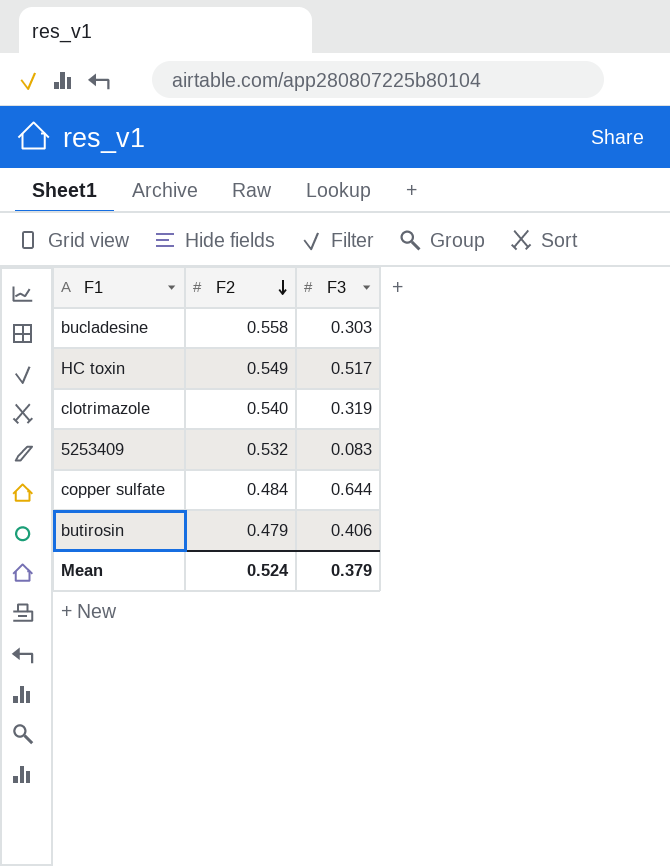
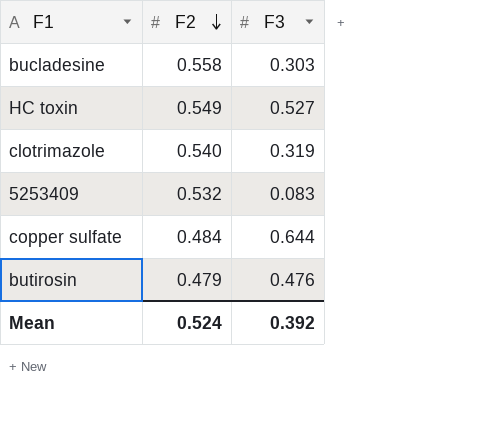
HC toxin | F3: 0.517 -> 0.527
butirosin | F3: 0.406 -> 0.476
Mean | F3: 0.379 -> 0.392

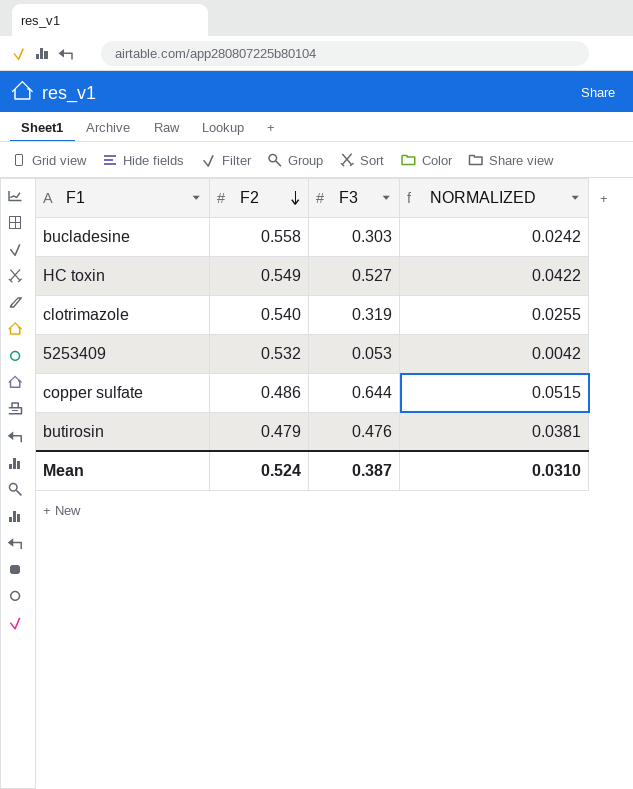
column NORMALIZED | formula: none -> [F3] * 0.08
5253409 | F3: 0.083 -> 0.053
copper sulfate | F2: 0.484 -> 0.486
Mean | F3: 0.392 -> 0.387

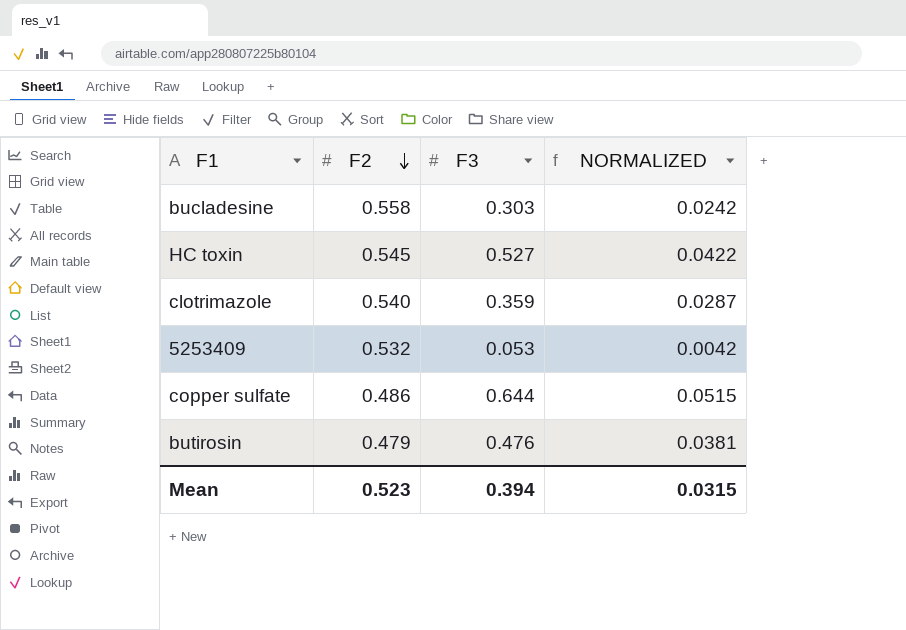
HC toxin | F2: 0.549 -> 0.545
clotrimazole | F3: 0.319 -> 0.359
clotrimazole | NORMALIZED: 0.0255 -> 0.0287
Mean | F2: 0.524 -> 0.523
Mean | F3: 0.387 -> 0.394
Mean | NORMALIZED: 0.0310 -> 0.0315

